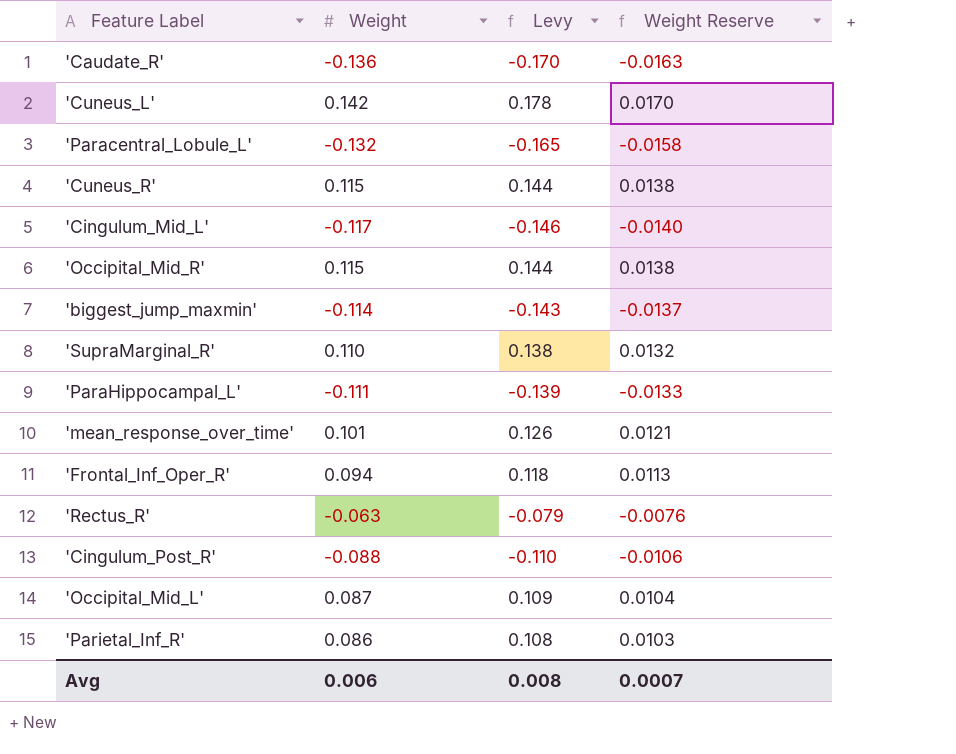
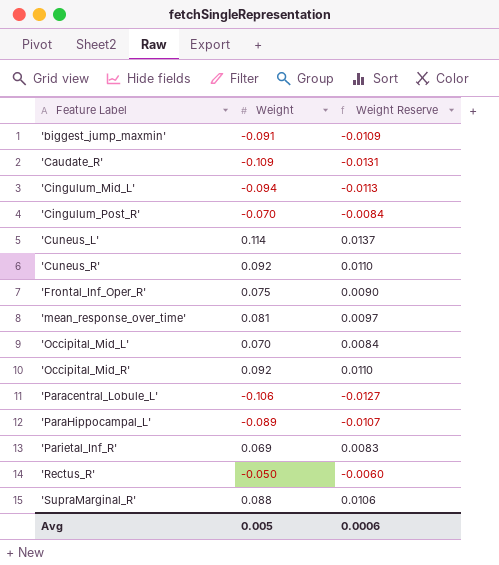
row order: none -> Feature Label ascending
column Levy | formula: [Weight] * 1.25 -> none
'biggest_jump_maxmin' | Weight: -0.114 -> -0.091
'biggest_jump_maxmin' | Weight Reserve: -0.0137 -> -0.0109
'Caudate_R' | Weight: -0.136 -> -0.109
'Caudate_R' | Weight Reserve: -0.0163 -> -0.0131
'Cingulum_Mid_L' | Weight: -0.117 -> -0.094
'Cingulum_Mid_L' | Weight Reserve: -0.0140 -> -0.0113
'Cingulum_Post_R' | Weight: -0.088 -> -0.070
'Cingulum_Post_R' | Weight Reserve: -0.0106 -> -0.0084
'Cuneus_L' | Weight: 0.142 -> 0.114
'Cuneus_L' | Weight Reserve: 0.0170 -> 0.0137
'Cuneus_R' | Weight: 0.115 -> 0.092
'Cuneus_R' | Weight Reserve: 0.0138 -> 0.0110
'Frontal_Inf_Oper_R' | Weight: 0.094 -> 0.075
'Frontal_Inf_Oper_R' | Weight Reserve: 0.0113 -> 0.0090
'mean_response_over_time' | Weight: 0.101 -> 0.081
'mean_response_over_time' | Weight Reserve: 0.0121 -> 0.0097
'Occipital_Mid_L' | Weight: 0.087 -> 0.070
'Occipital_Mid_L' | Weight Reserve: 0.0104 -> 0.0084
'Occipital_Mid_R' | Weight: 0.115 -> 0.092
'Occipital_Mid_R' | Weight Reserve: 0.0138 -> 0.0110
'Paracentral_Lobule_L' | Weight: -0.132 -> -0.106
'Paracentral_Lobule_L' | Weight Reserve: -0.0158 -> -0.0127
'ParaHippocampal_L' | Weight: -0.111 -> -0.089
'ParaHippocampal_L' | Weight Reserve: -0.0133 -> -0.0107
'Parietal_Inf_R' | Weight: 0.086 -> 0.069
'Parietal_Inf_R' | Weight Reserve: 0.0103 -> 0.0083
'Rectus_R' | Weight: -0.063 -> -0.050
'Rectus_R' | Weight Reserve: -0.0076 -> -0.0060
'SupraMarginal_R' | Weight: 0.110 -> 0.088
'SupraMarginal_R' | Weight Reserve: 0.0132 -> 0.0106
Avg | Weight: 0.006 -> 0.005
Avg | Weight Reserve: 0.0007 -> 0.0006

